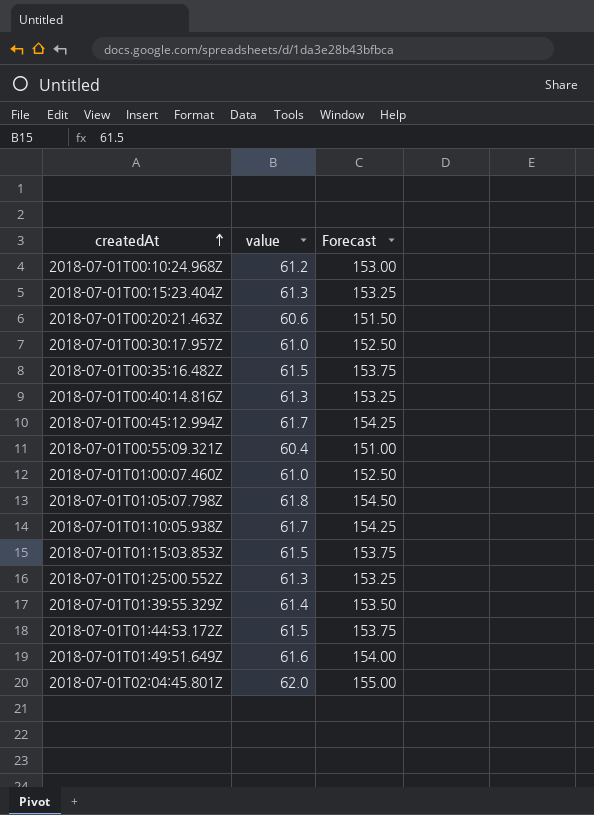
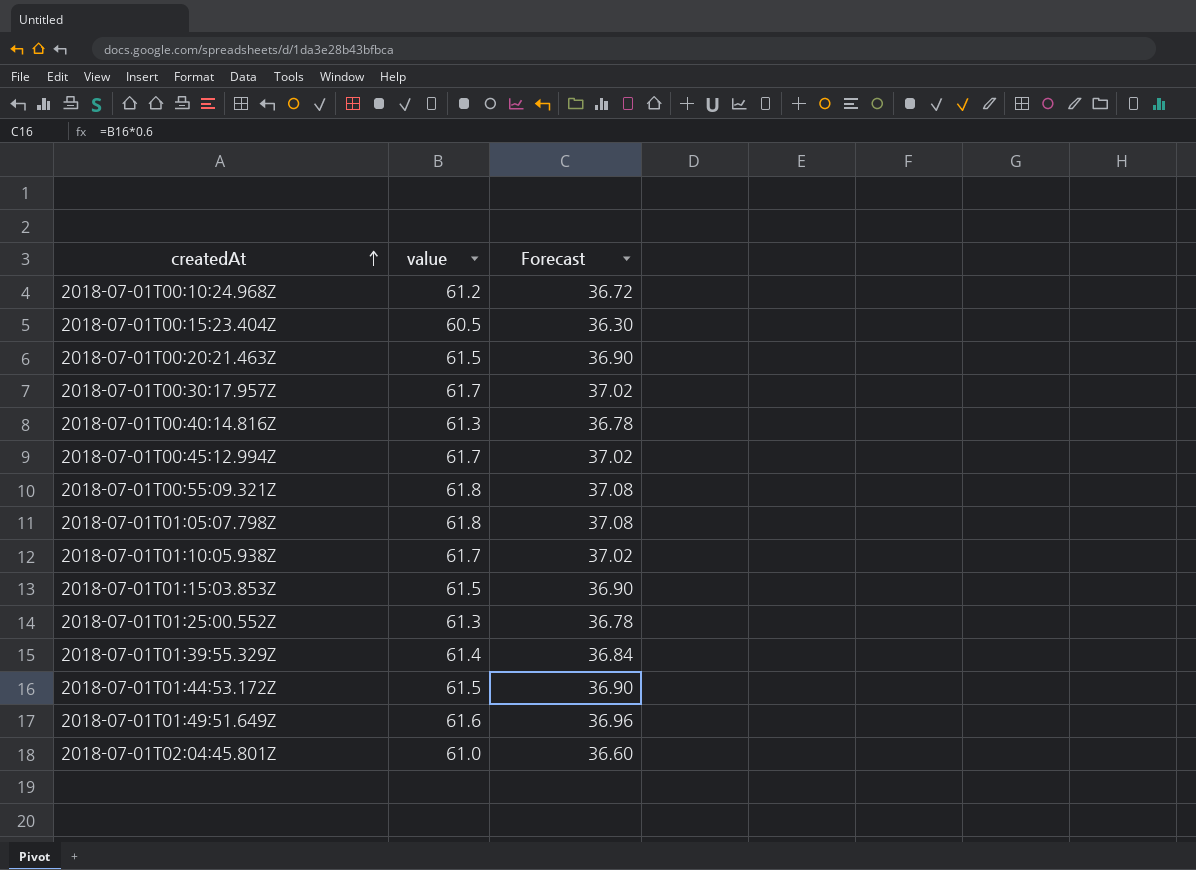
column Forecast | formula: [value] * 2.5 -> [value] * 0.6
row 2018-07-01T00:35:16.482Z: 61.5 | 153.75 -> none
row 2018-07-01T01:00:07.460Z: 61.0 | 152.50 -> none
2018-07-01T00:15:23.404Z | value: 61.3 -> 60.5
2018-07-01T00:20:21.463Z | value: 60.6 -> 61.5
2018-07-01T00:30:17.957Z | value: 61.0 -> 61.7
2018-07-01T00:55:09.321Z | value: 60.4 -> 61.8
2018-07-01T02:04:45.801Z | value: 62.0 -> 61.0

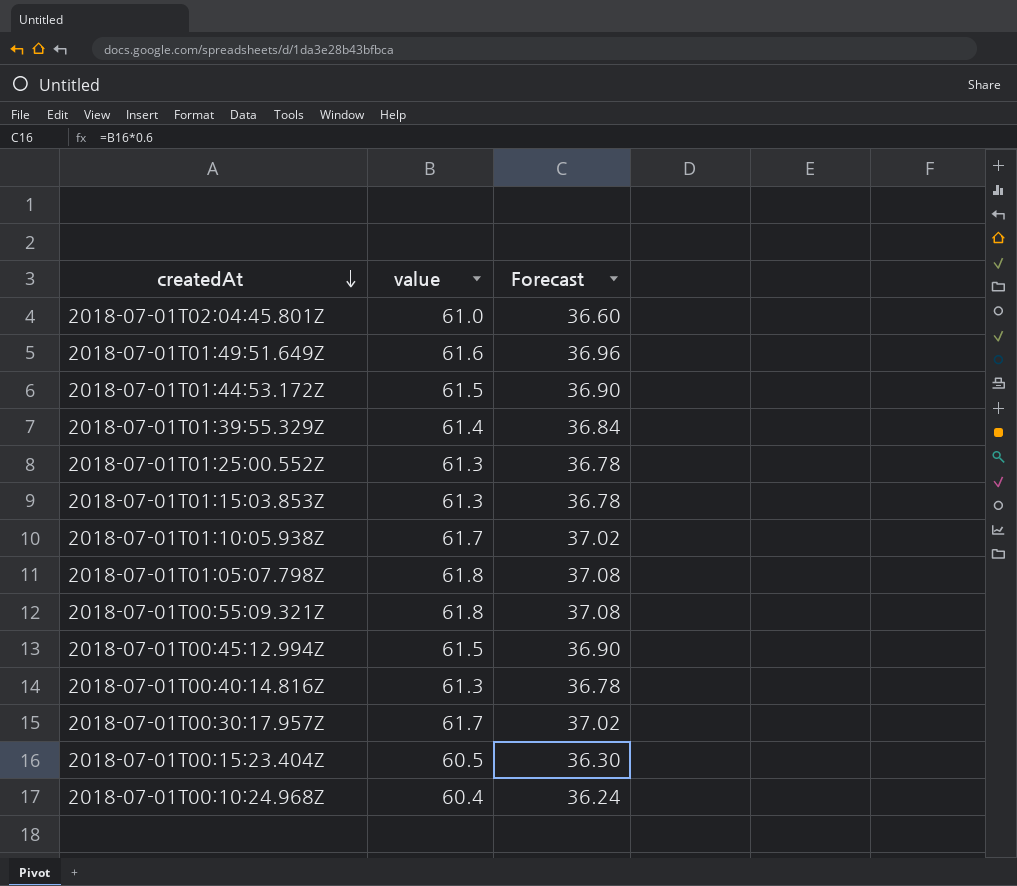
row order: createdAt ascending -> createdAt descending
row 2018-07-01T00:20:21.463Z: 61.5 | 36.90 -> none
2018-07-01T01:15:03.853Z | value: 61.5 -> 61.3
2018-07-01T01:15:03.853Z | Forecast: 36.90 -> 36.78
2018-07-01T00:45:12.994Z | value: 61.7 -> 61.5
2018-07-01T00:45:12.994Z | Forecast: 37.02 -> 36.90
2018-07-01T00:10:24.968Z | value: 61.2 -> 60.4
2018-07-01T00:10:24.968Z | Forecast: 36.72 -> 36.24

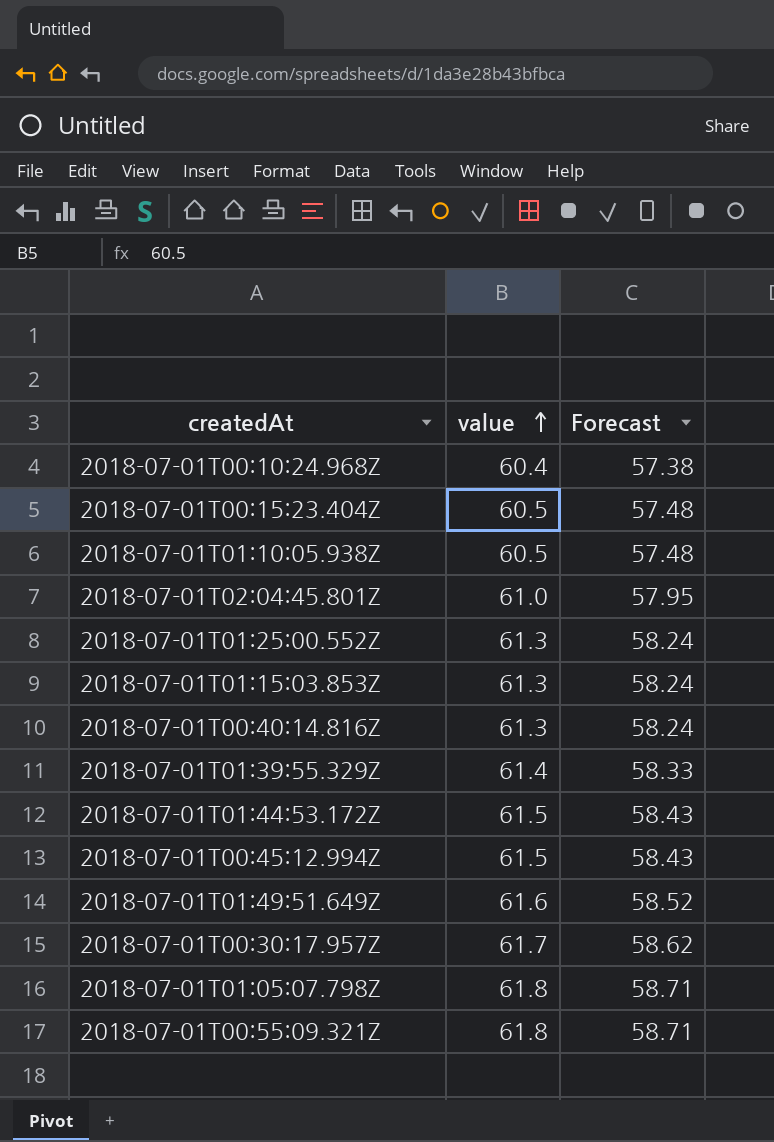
row order: createdAt descending -> value ascending
column Forecast | formula: [value] * 0.6 -> [value] * 0.95
2018-07-01T01:10:05.938Z | value: 61.7 -> 60.5

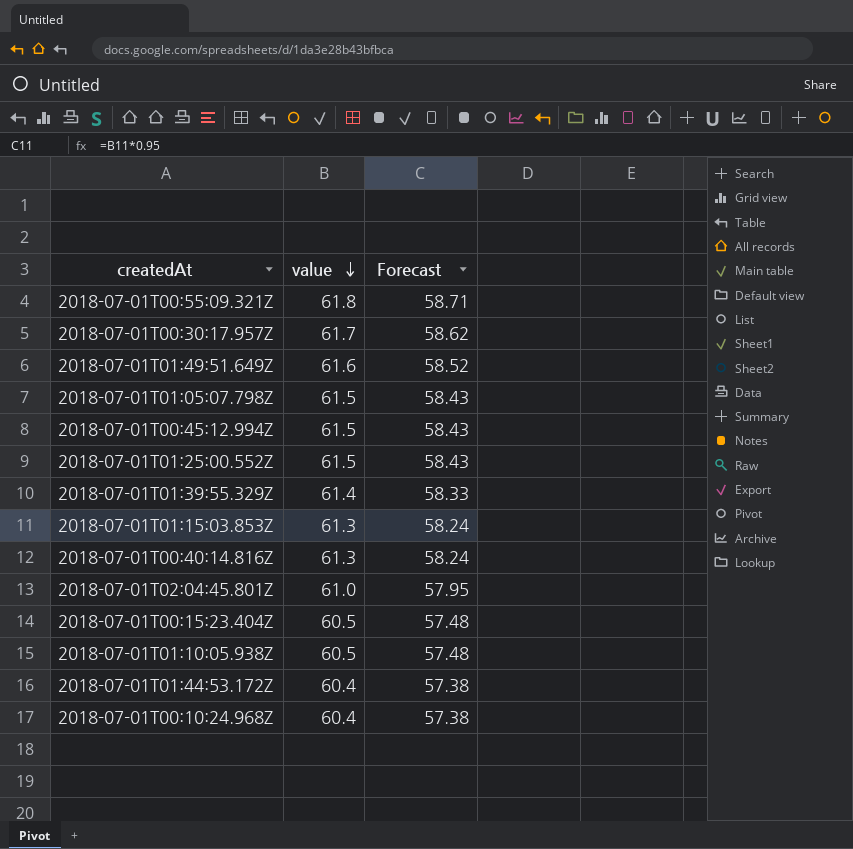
row order: value ascending -> value descending
2018-07-01T01:05:07.798Z | value: 61.8 -> 61.5
2018-07-01T01:05:07.798Z | Forecast: 58.71 -> 58.43
2018-07-01T01:25:00.552Z | value: 61.3 -> 61.5
2018-07-01T01:25:00.552Z | Forecast: 58.24 -> 58.43
2018-07-01T01:44:53.172Z | value: 61.5 -> 60.4
2018-07-01T01:44:53.172Z | Forecast: 58.43 -> 57.38

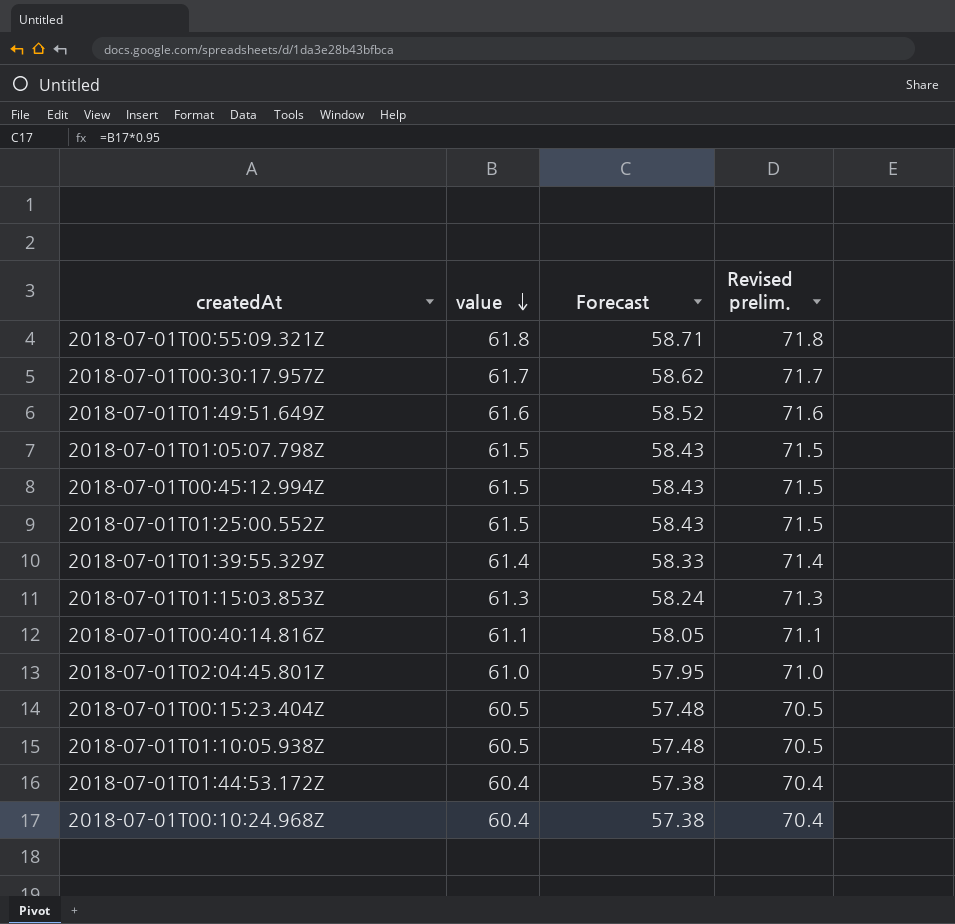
column Revised prelim. | formula: none -> [value] + 10
2018-07-01T00:40:14.816Z | value: 61.3 -> 61.1
2018-07-01T00:40:14.816Z | Forecast: 58.24 -> 58.05

